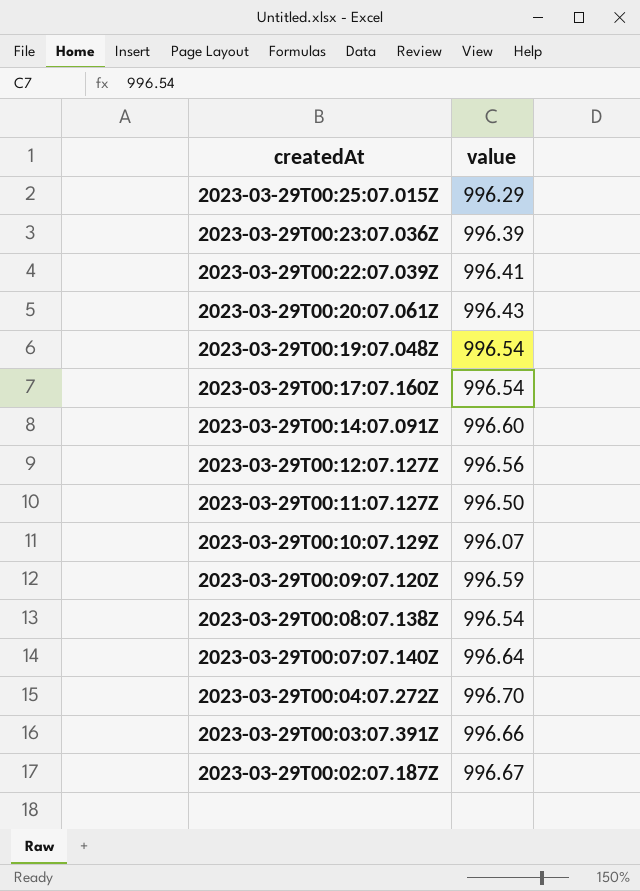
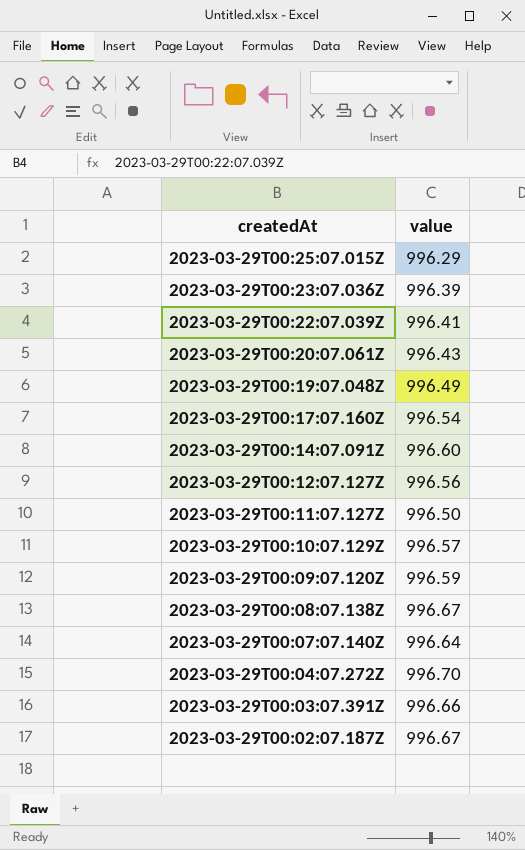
2023-03-29T00:19:07.048Z | value: 996.54 -> 996.49
2023-03-29T00:10:07.129Z | value: 996.07 -> 996.57
2023-03-29T00:08:07.138Z | value: 996.54 -> 996.67

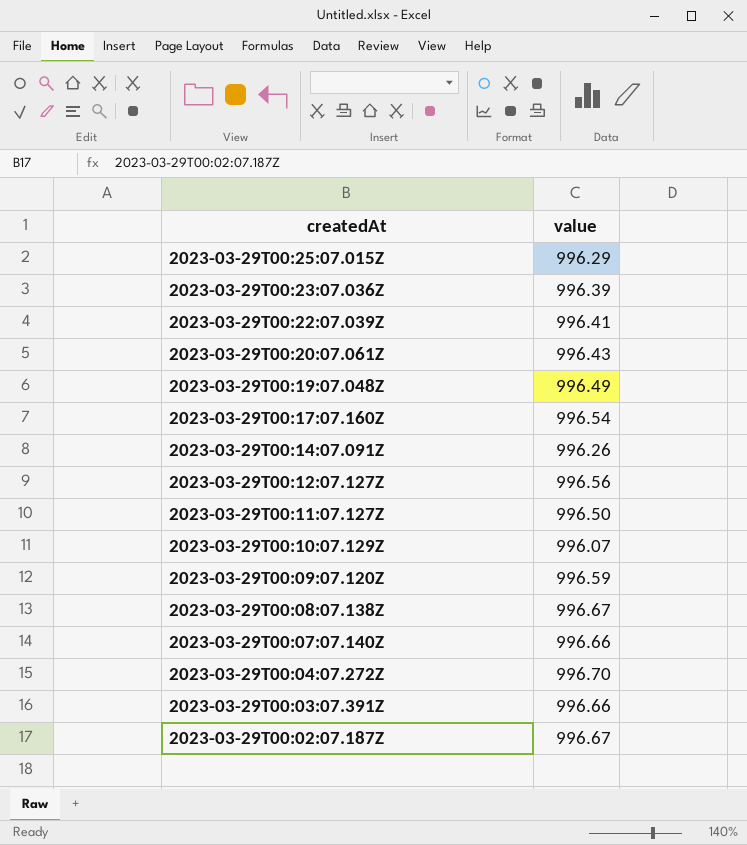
2023-03-29T00:14:07.091Z | value: 996.60 -> 996.26
2023-03-29T00:10:07.129Z | value: 996.57 -> 996.07
2023-03-29T00:07:07.140Z | value: 996.64 -> 996.66

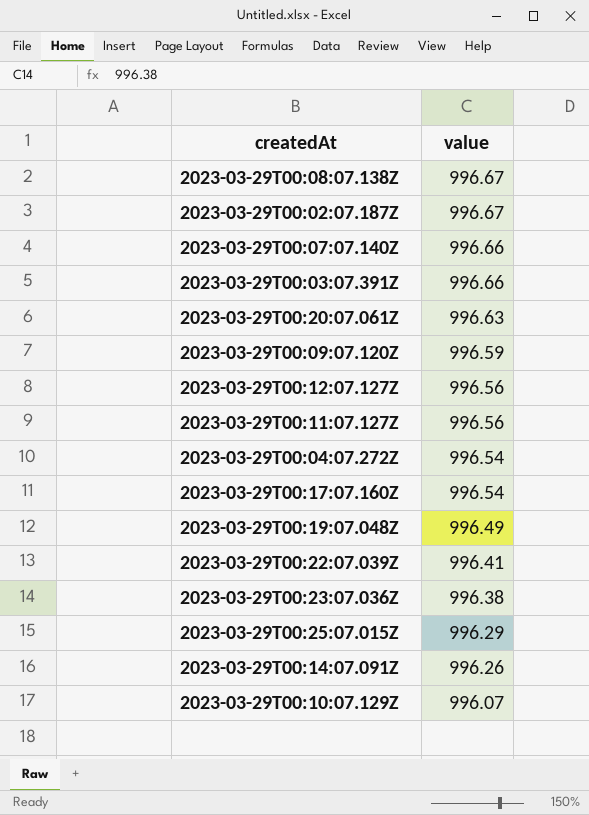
row order: createdAt descending -> value descending
2023-03-29T00:20:07.061Z | value: 996.43 -> 996.63
2023-03-29T00:11:07.127Z | value: 996.50 -> 996.56
2023-03-29T00:04:07.272Z | value: 996.70 -> 996.54
2023-03-29T00:23:07.036Z | value: 996.39 -> 996.38

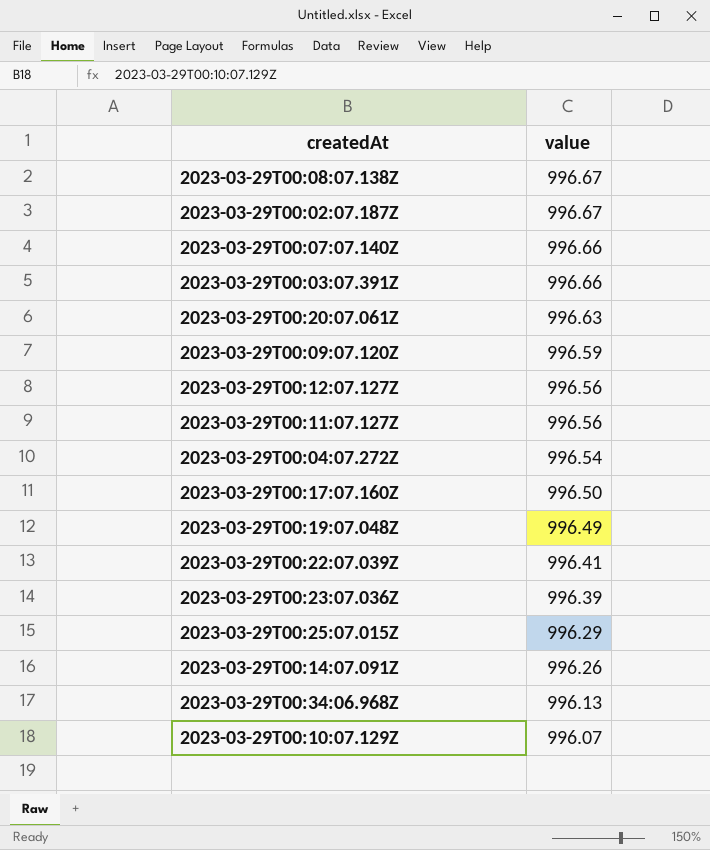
2023-03-29T00:17:07.160Z | value: 996.54 -> 996.50
2023-03-29T00:23:07.036Z | value: 996.38 -> 996.39
row 2023-03-29T00:34:06.968Z: none -> 996.13

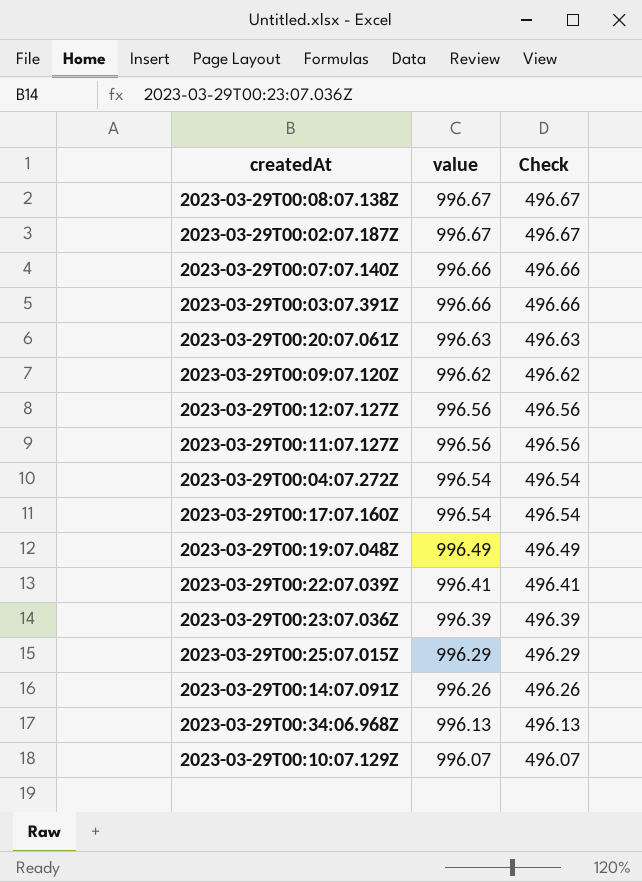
column Check | formula: none -> [value] - 500
2023-03-29T00:09:07.120Z | value: 996.59 -> 996.62
2023-03-29T00:17:07.160Z | value: 996.50 -> 996.54

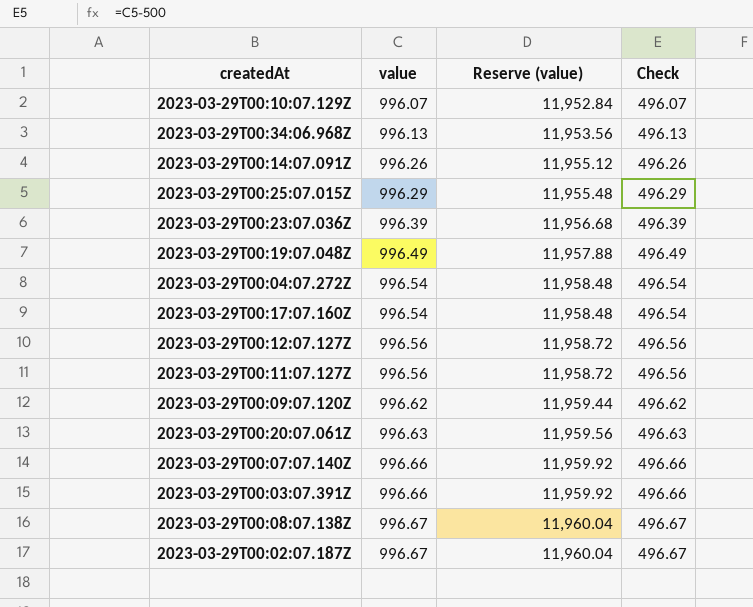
row order: value descending -> value ascending
column Reserve (value) | formula: none -> [value] * 12
row 2023-03-29T00:22:07.039Z: 996.41 | 496.41 -> none

